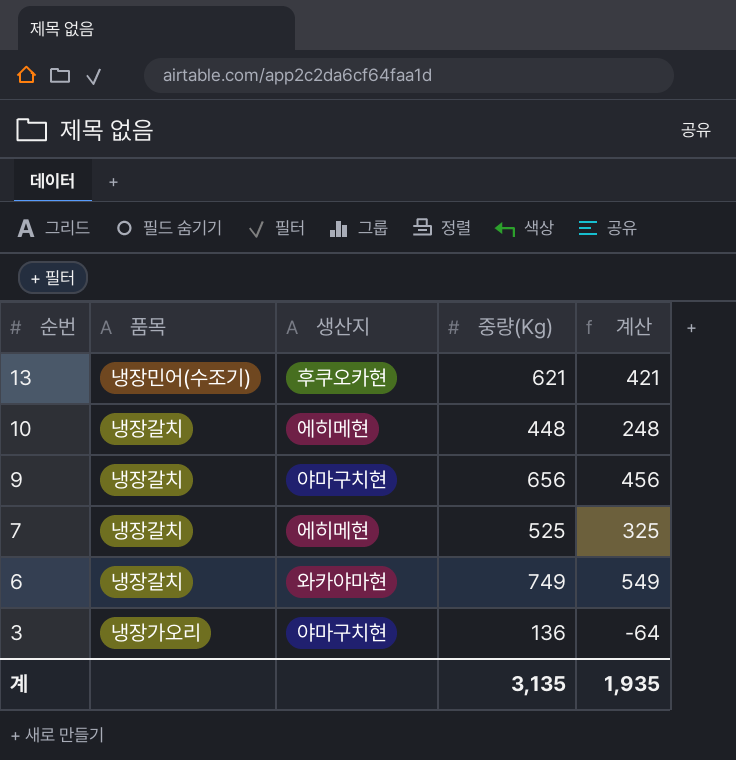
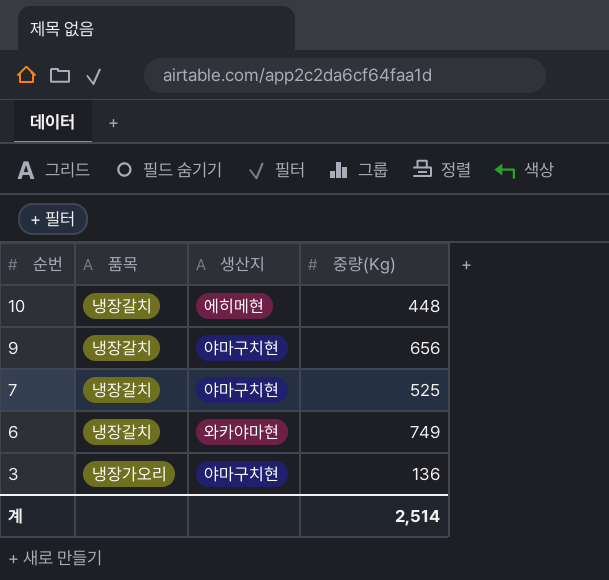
column 계산 | formula: [중량(Kg)] - 200 -> none
row 13: 냉장민어(수조기) | 후쿠오카현 | 621 | 421 -> none
7 | 생산지: 에히메현 -> 야마구치현
계 | 중량(Kg): 3,135 -> 2,514

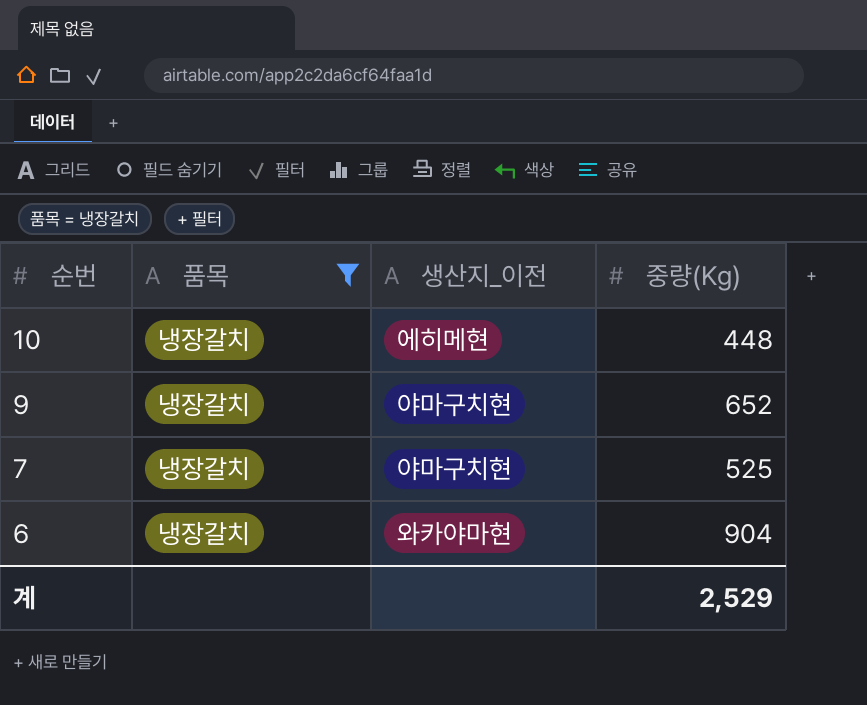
filter: none -> 품목 = 냉장갈치
column name: 생산지 -> 생산지_이전
9 | 중량(Kg): 656 -> 652
6 | 중량(Kg): 749 -> 904
계 | 중량(Kg): 2,514 -> 2,529

